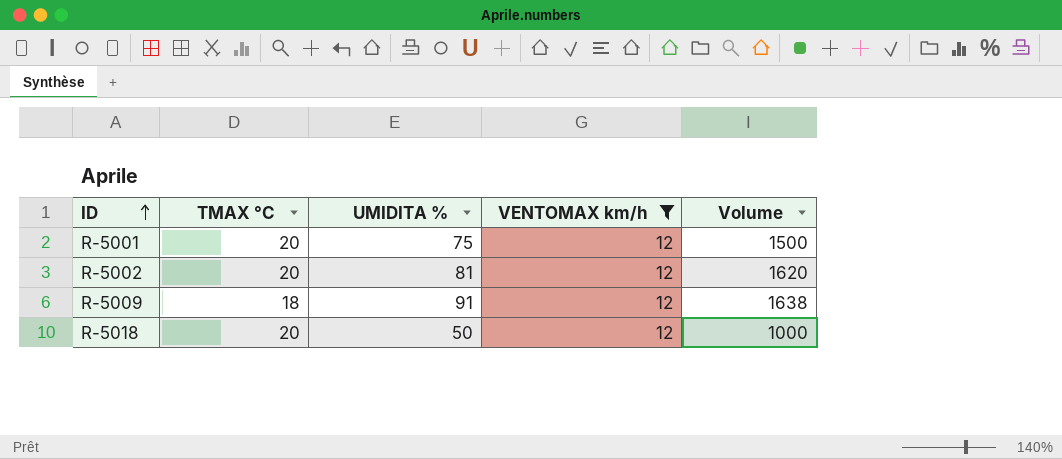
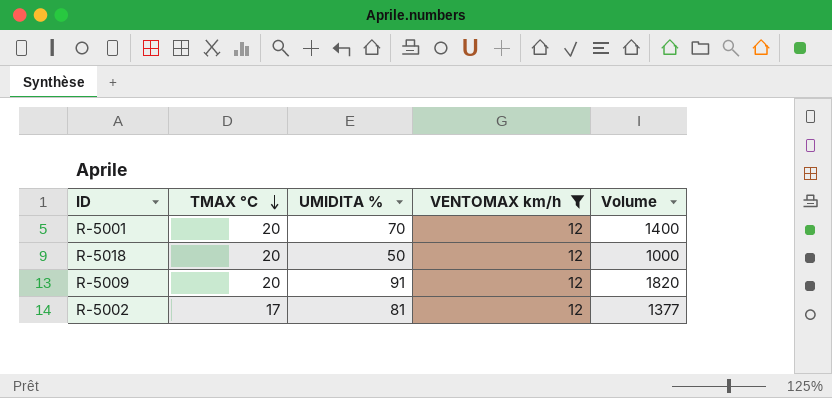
row order: ID ascending -> TMAX °C descending
R-5001 | UMIDITA %: 75 -> 70
R-5001 | Volume: 1500 -> 1400
R-5009 | TMAX °C: 18 -> 20
R-5009 | Volume: 1638 -> 1820
R-5002 | TMAX °C: 20 -> 17
R-5002 | Volume: 1620 -> 1377

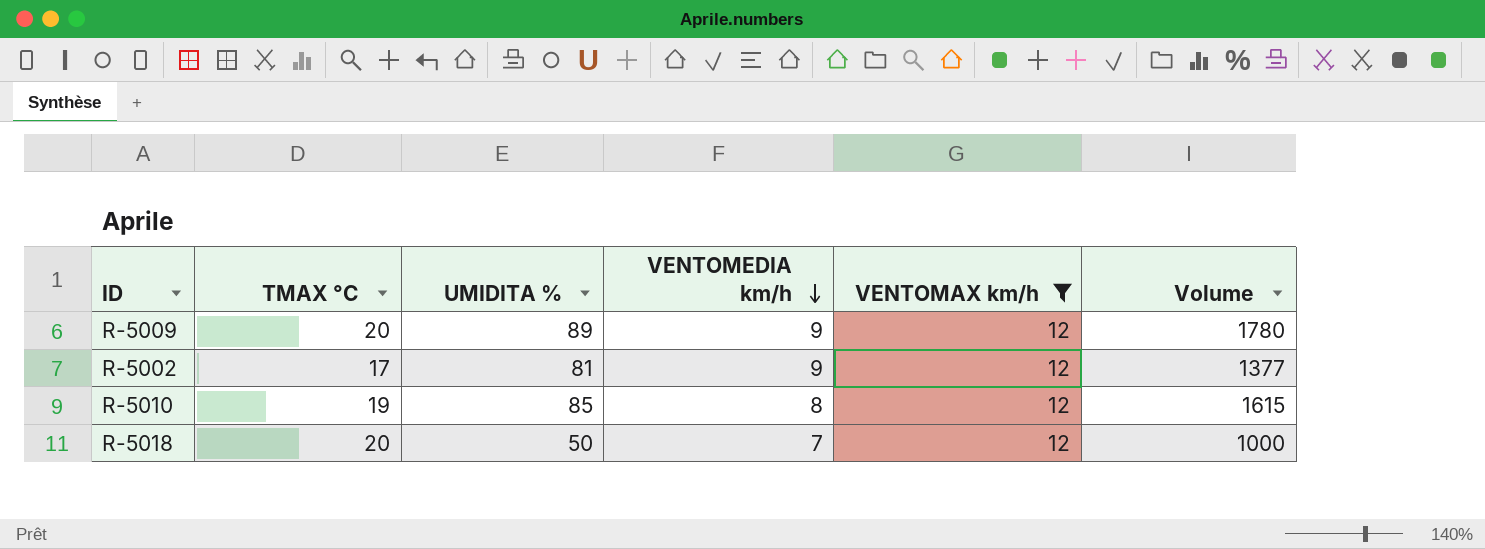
row order: TMAX °C descending -> VENTOMEDIA km/h descending
column VENTOMEDIA km/h | position: none -> 4
row R-5001: 20 | 70 | 12 | 1400 -> none
R-5009 | UMIDITA %: 91 -> 89
R-5009 | Volume: 1820 -> 1780
row R-5010: none -> 19 | 85 | 8 | 12 | 1615

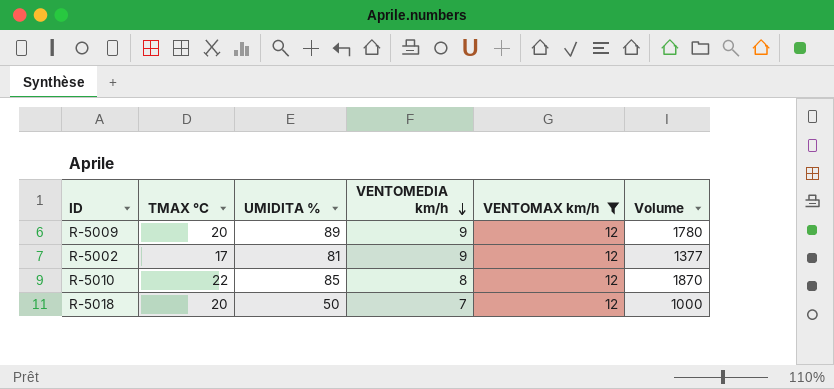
R-5010 | TMAX °C: 19 -> 22
R-5010 | Volume: 1615 -> 1870

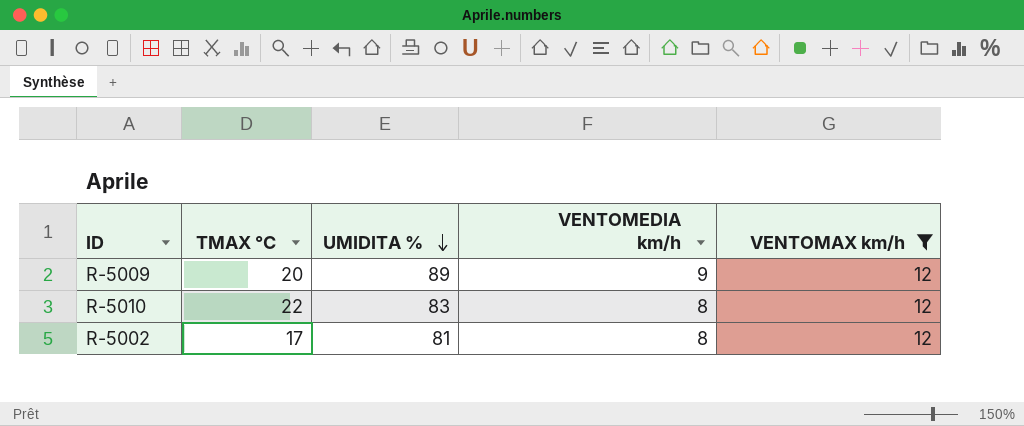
row order: VENTOMEDIA km/h descending -> UMIDITA % descending
column Volume | formula: [TMAX °C] * [UMIDITA %] -> none
row R-5018: 20 | 50 | 7 | 12 | 1000 -> none
R-5010 | UMIDITA %: 85 -> 83
R-5002 | VENTOMEDIA km/h: 9 -> 8

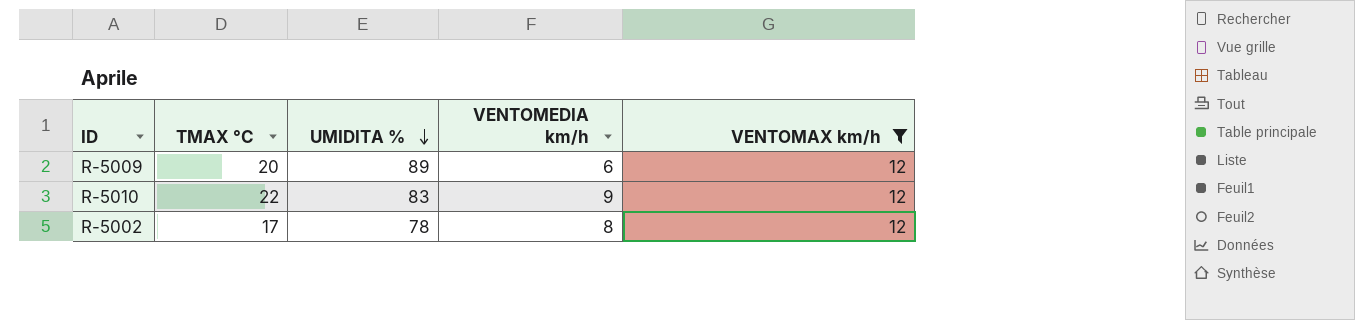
R-5009 | VENTOMEDIA km/h: 9 -> 6
R-5010 | VENTOMEDIA km/h: 8 -> 9
R-5002 | UMIDITA %: 81 -> 78

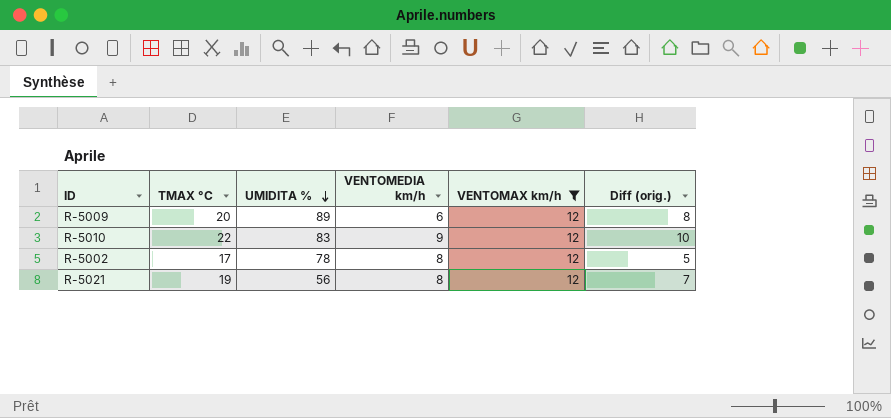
column Diff (orig.) | formula: none -> [TMAX °C] - [VENTOMAX km/h]
row R-5021: none -> 19 | 56 | 8 | 12 | 7

